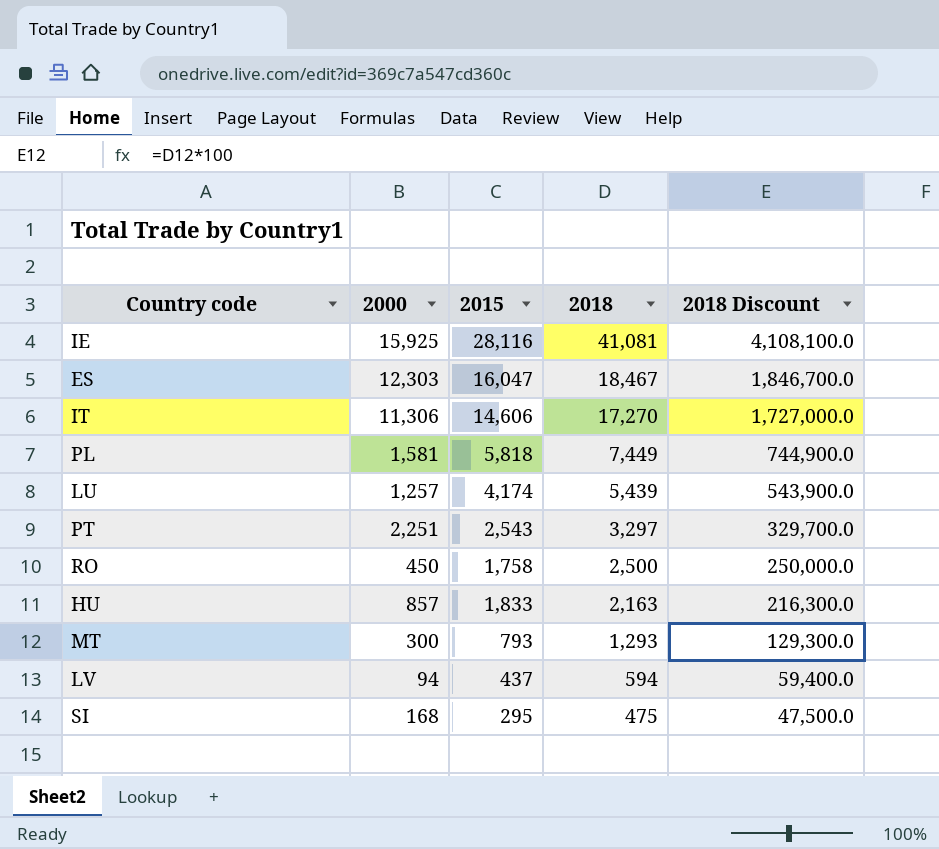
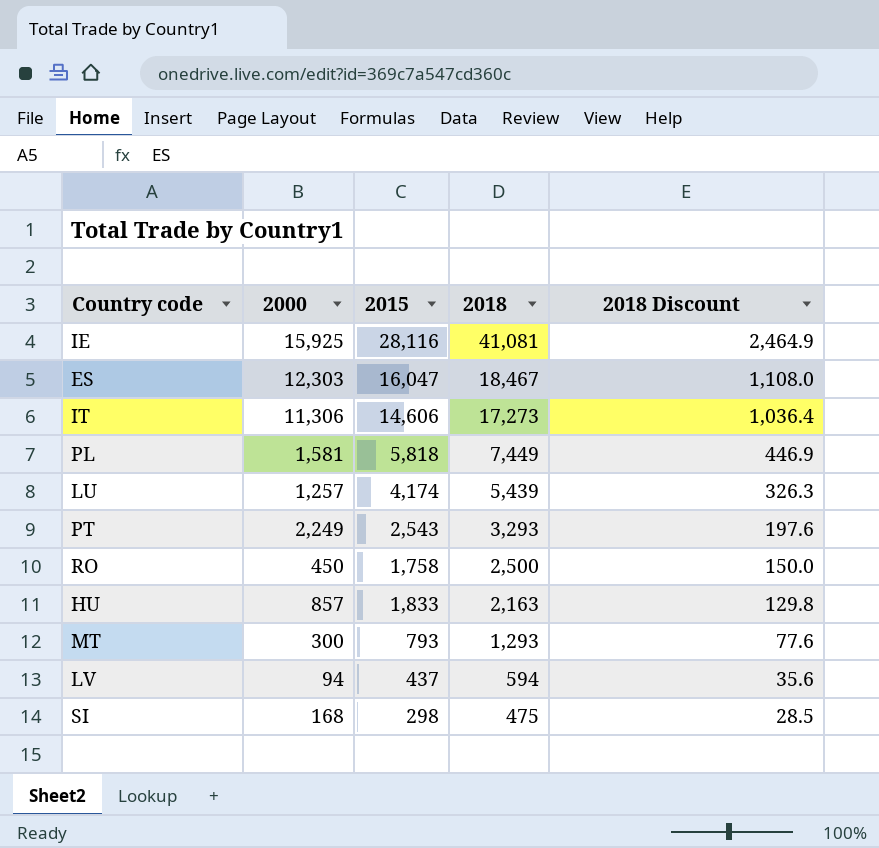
column 2018 Discount | formula: [2018] * 100 -> [2018] * 0.06
IT | 2018: 17,270 -> 17,273
PT | 2000: 2,251 -> 2,249
PT | 2018: 3,297 -> 3,293
SI | 2015: 295 -> 298

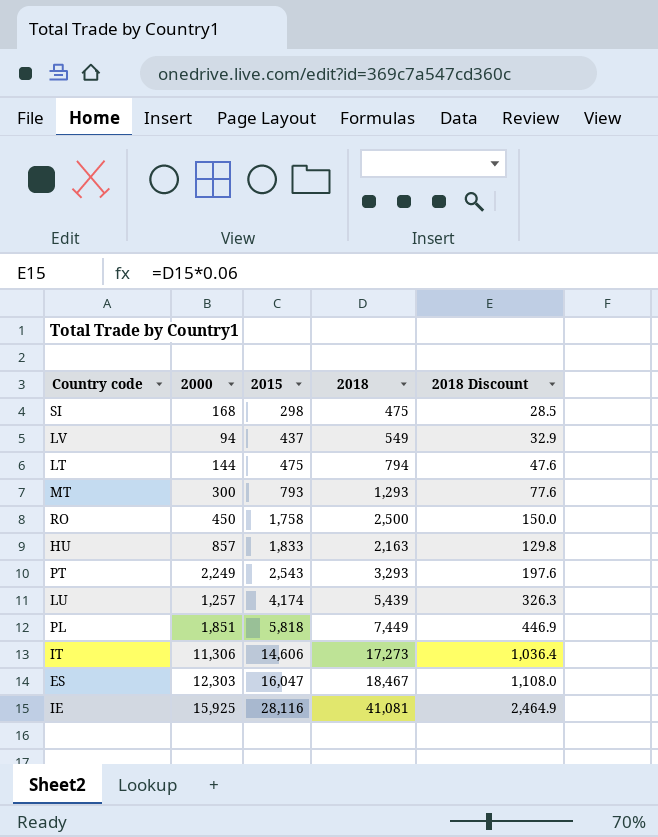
row order: 2018 descending -> 2015 ascending
LV | 2018: 594 -> 549
LV | 2018 Discount: 35.6 -> 32.9
row LT: none -> 144 | 475 | 794 | 47.6
PL | 2000: 1,581 -> 1,851

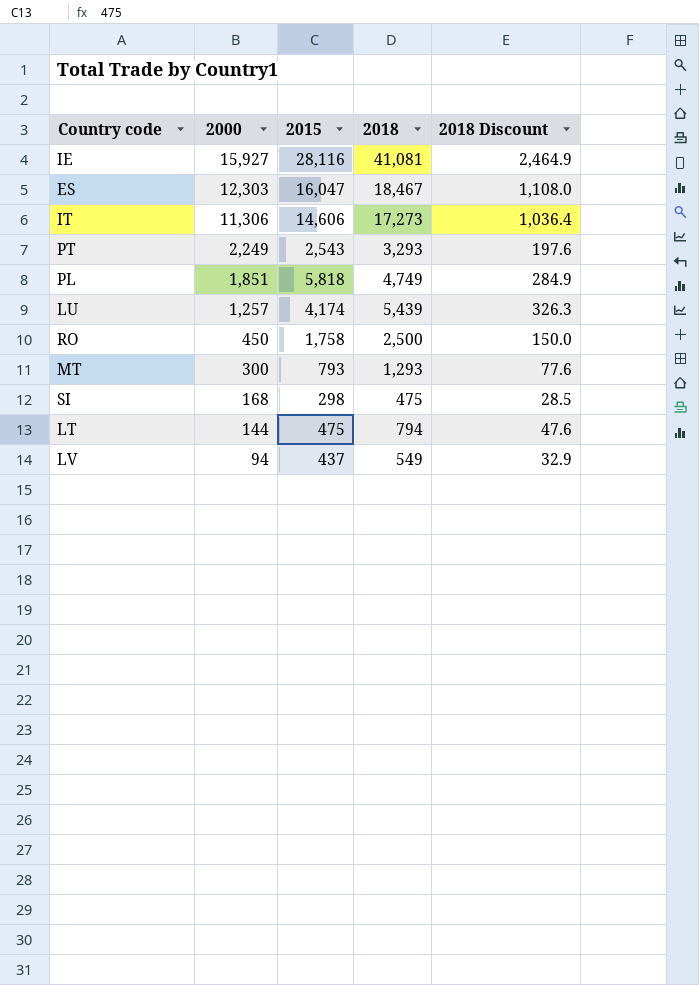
row order: 2015 ascending -> 2000 descending
row HU: 857 | 1,833 | 2,163 | 129.8 -> none
IE | 2000: 15,925 -> 15,927
PL | 2018: 7,449 -> 4,749
PL | 2018 Discount: 446.9 -> 284.9

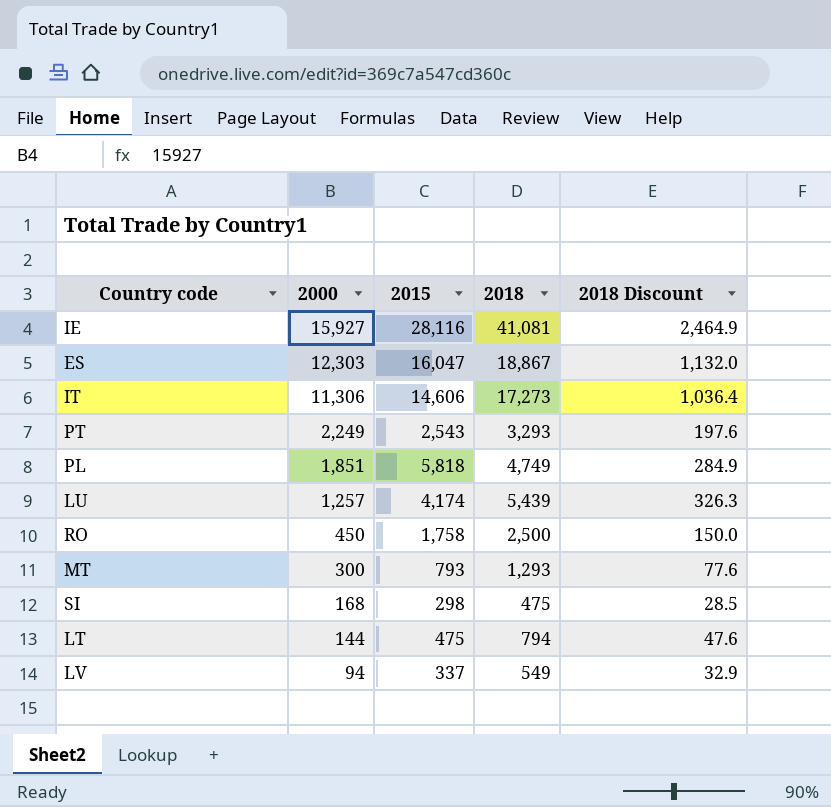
ES | 2018: 18,467 -> 18,867
ES | 2018 Discount: 1,108.0 -> 1,132.0
LV | 2015: 437 -> 337

